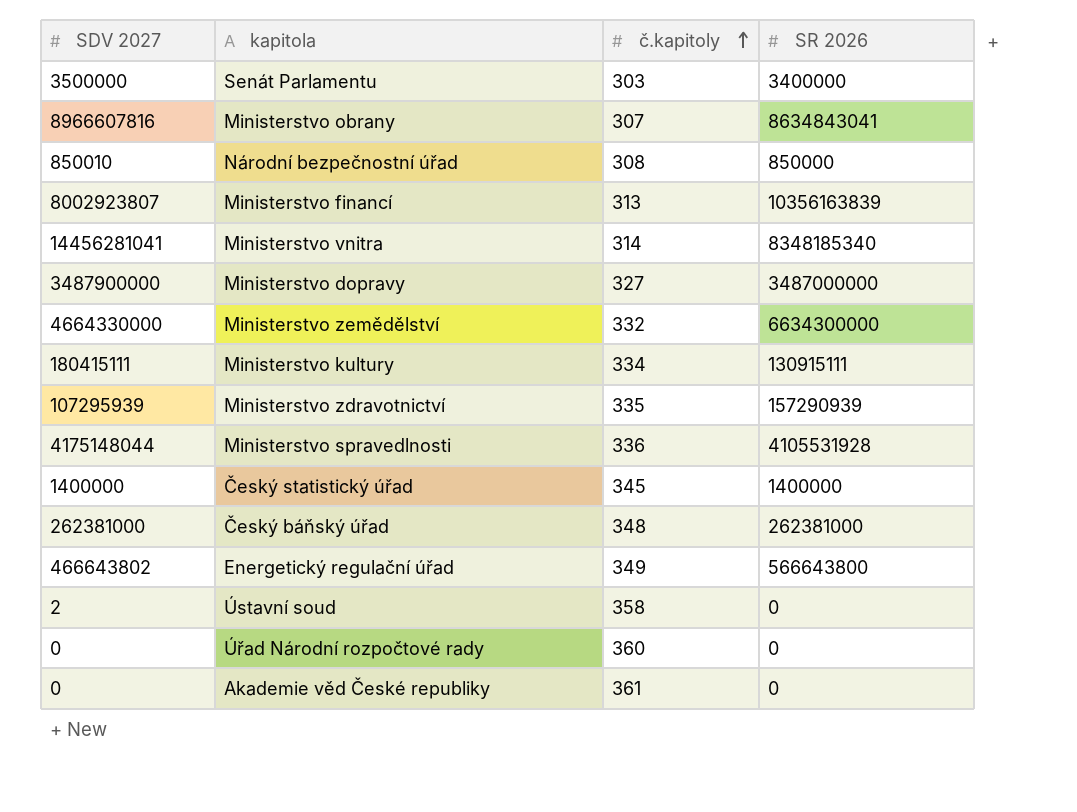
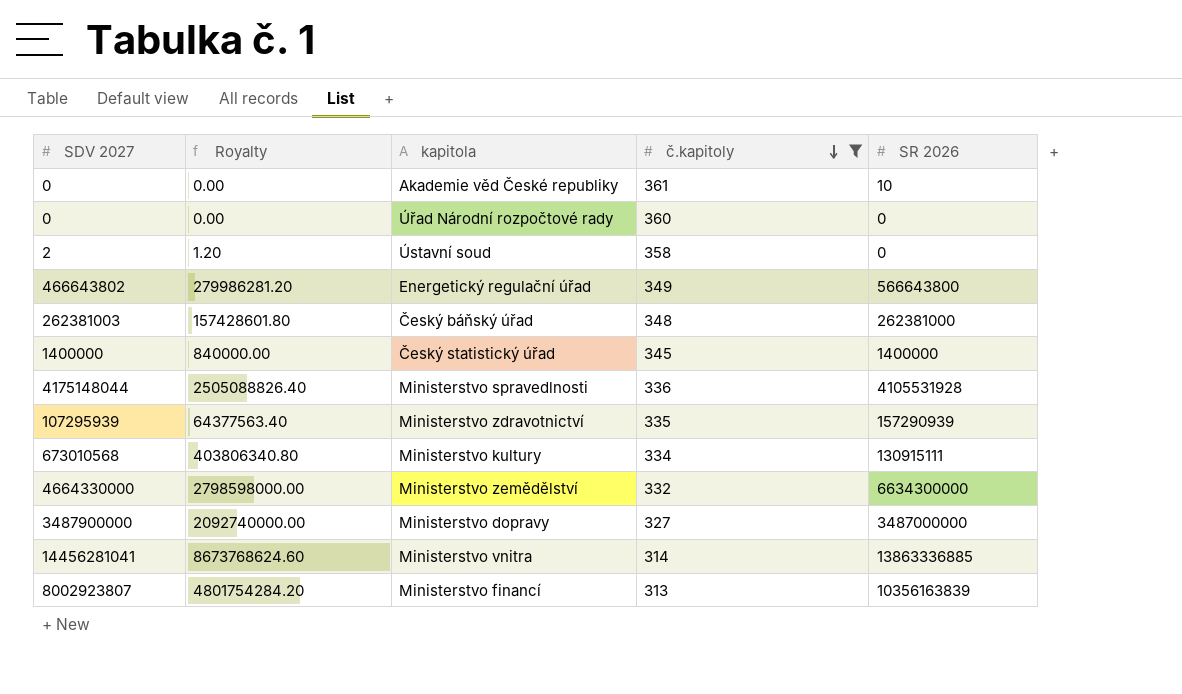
filter: none -> č.kapitoly >= 313
row order: č.kapitoly ascending -> č.kapitoly descending
column Royalty | formula: none -> [SDV 2027] * 0.6
Akademie věd České republiky | SR 2026: 0 -> 10
Český báňský úřad | SDV 2027: 262381000 -> 262381003
Ministerstvo kultury | SDV 2027: 180415111 -> 673010568
Ministerstvo vnitra | SR 2026: 8348185340 -> 13863336885

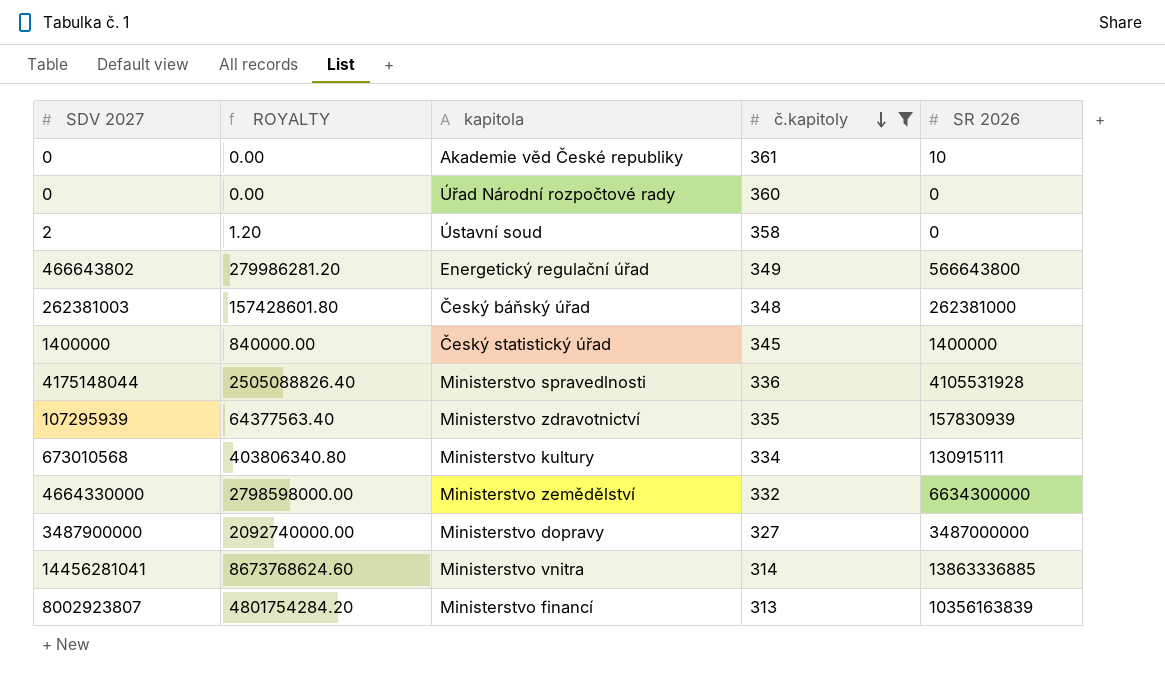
column name: Royalty -> ROYALTY
Ministerstvo zdravotnictví | SR 2026: 157290939 -> 157830939

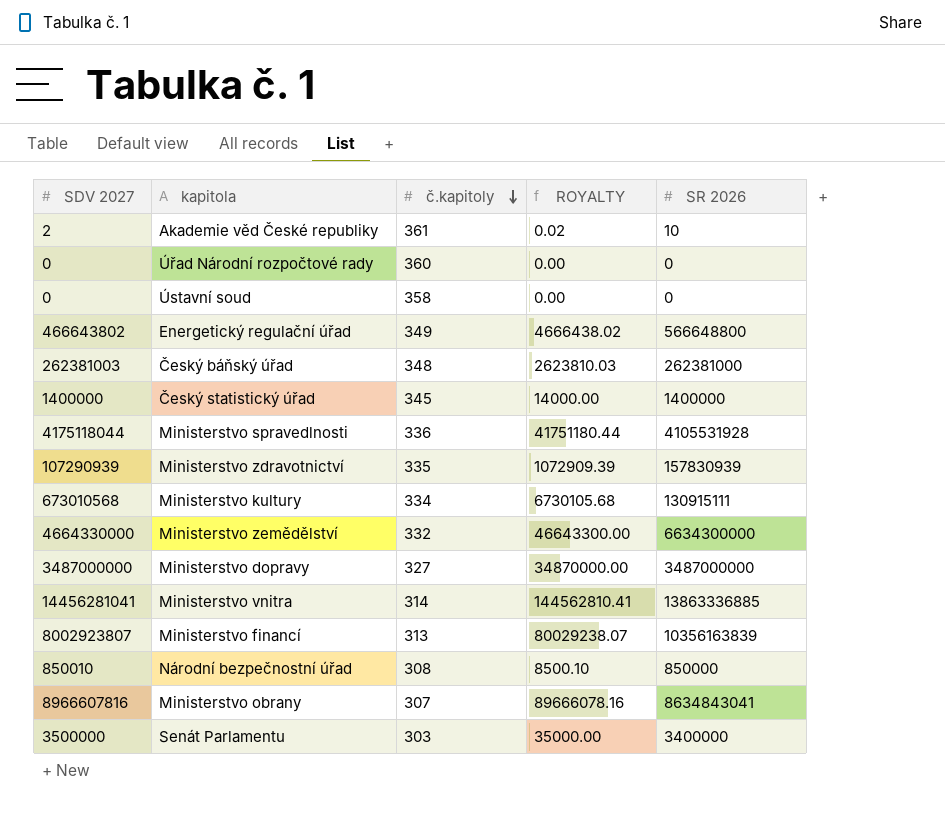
filter: č.kapitoly >= 313 -> none
column ROYALTY | formula: [SDV 2027] * 0.6 -> [SDV 2027] * 0.01
column ROYALTY | position: 2 -> 4
Akademie věd České republiky | SDV 2027: 0 -> 2
Ústavní soud | SDV 2027: 2 -> 0
Energetický regulační úřad | SR 2026: 566643800 -> 566648800
Ministerstvo spravedlnosti | SDV 2027: 4175148044 -> 4175118044
Ministerstvo zdravotnictví | SDV 2027: 107295939 -> 107290939
Ministerstvo dopravy | SDV 2027: 3487900000 -> 3487000000

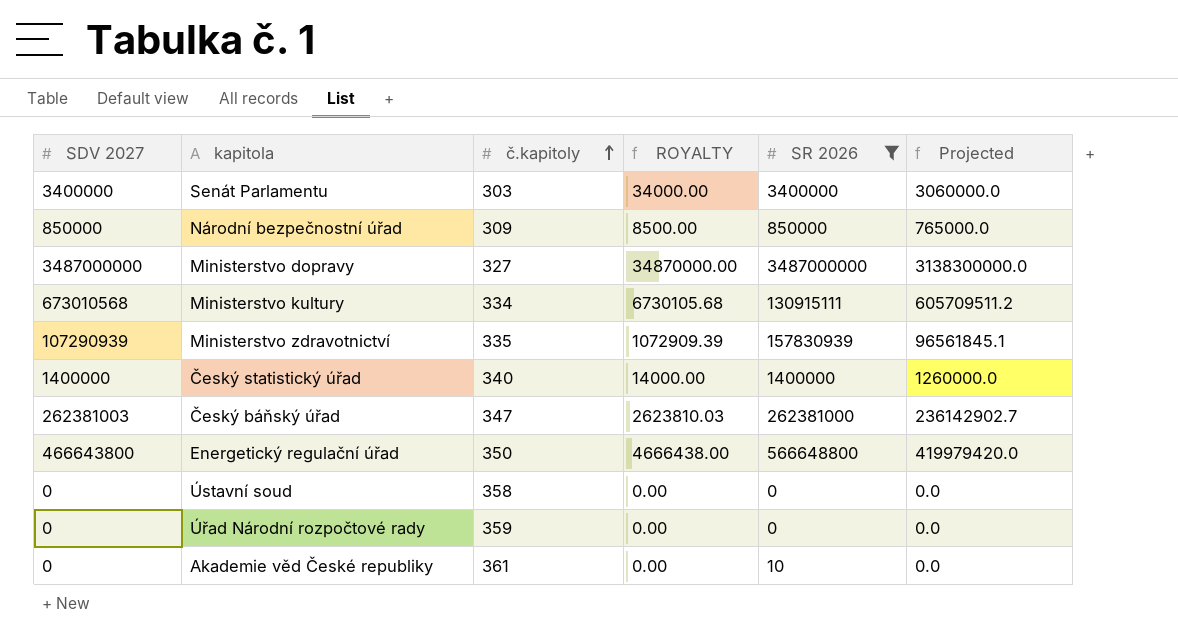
filter: none -> SR 2026 <= 3487000000
row order: č.kapitoly descending -> č.kapitoly ascending
column Projected | formula: none -> [SDV 2027] * 0.9
Senát Parlamentu | SDV 2027: 3500000 -> 3400000
Senát Parlamentu | ROYALTY: 35000.00 -> 34000.00
Národní bezpečnostní úřad | SDV 2027: 850010 -> 850000
Národní bezpečnostní úřad | č.kapitoly: 308 -> 309
Národní bezpečnostní úřad | ROYALTY: 8500.10 -> 8500.00
Český statistický úřad | č.kapitoly: 345 -> 340
Český báňský úřad | č.kapitoly: 348 -> 347
Energetický regulační úřad | SDV 2027: 466643802 -> 466643800
Energetický regulační úřad | č.kapitoly: 349 -> 350
Energetický regulační úřad | ROYALTY: 4666438.02 -> 4666438.00
Úřad Národní rozpočtové rady | č.kapitoly: 360 -> 359
Akademie věd České republiky | SDV 2027: 2 -> 0
Akademie věd České republiky | ROYALTY: 0.02 -> 0.00

